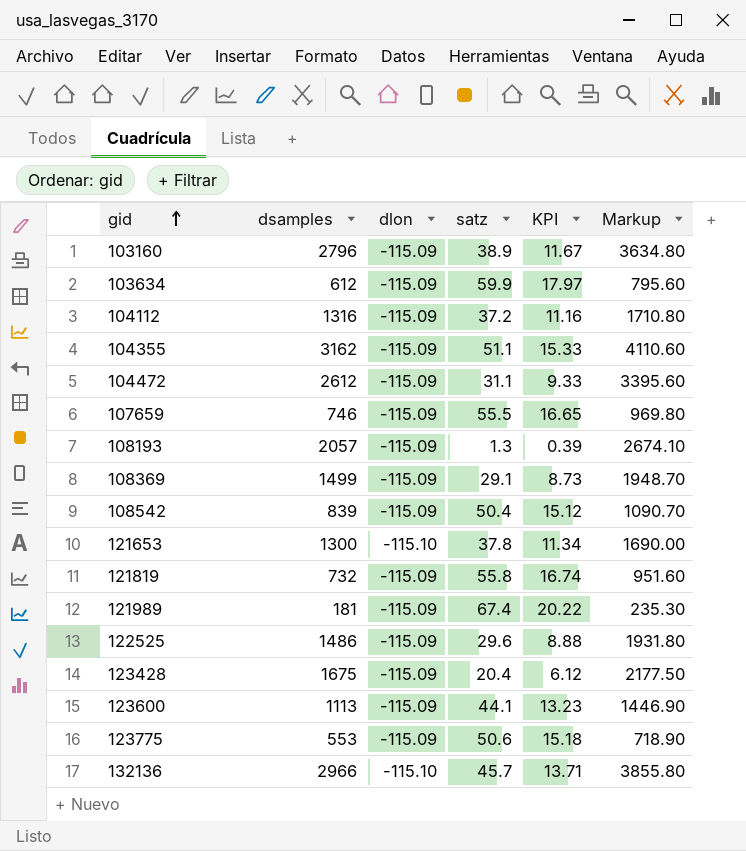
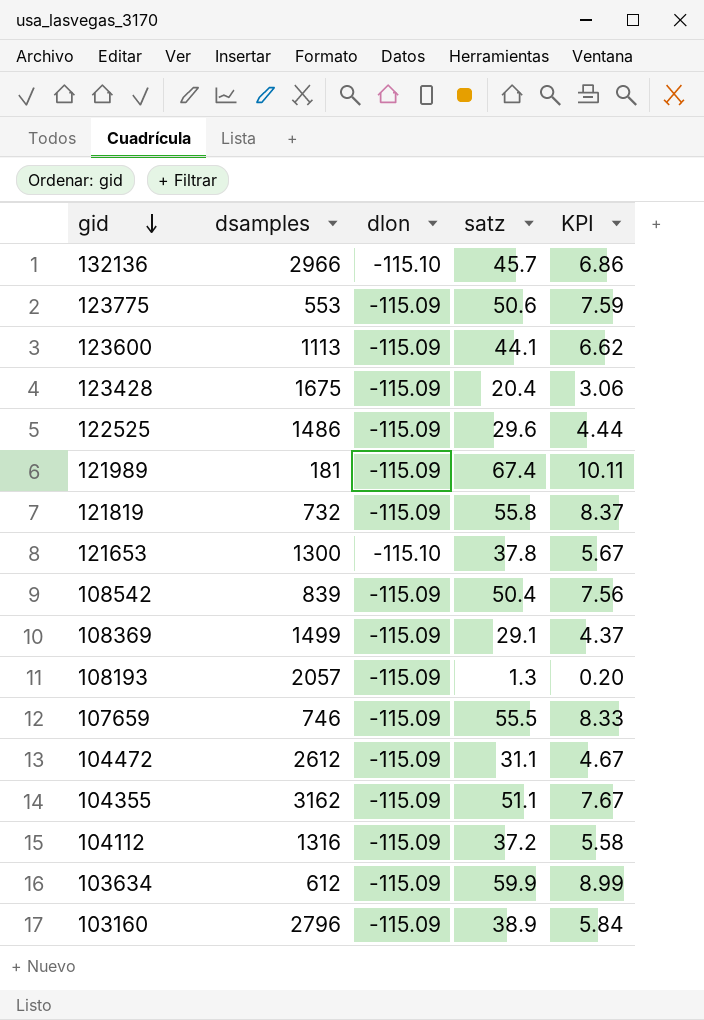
row order: gid ascending -> gid descending
column Markup | formula: [dsamples] * 1.3 -> none
column KPI | formula: [satz] * 0.3 -> [satz] * 0.15

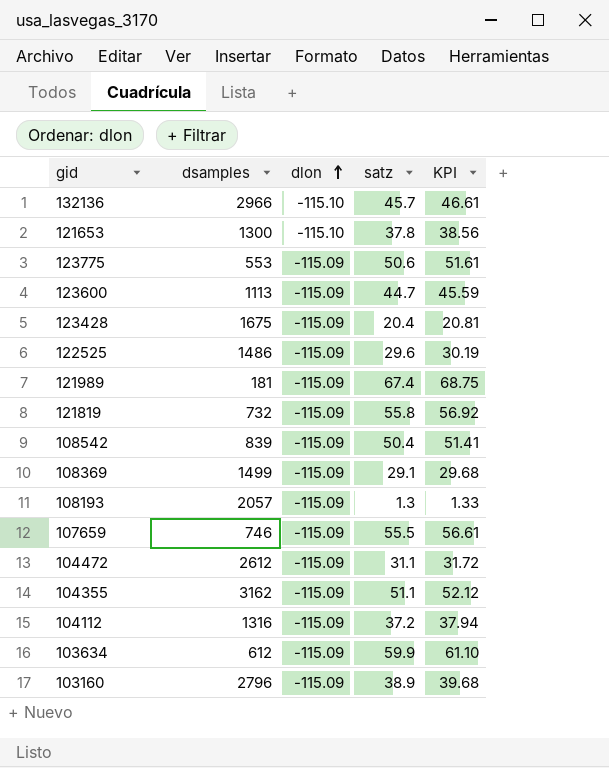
row order: gid descending -> dlon ascending
column KPI | formula: [satz] * 0.15 -> [satz] * 1.02
123600 | satz: 44.1 -> 44.7

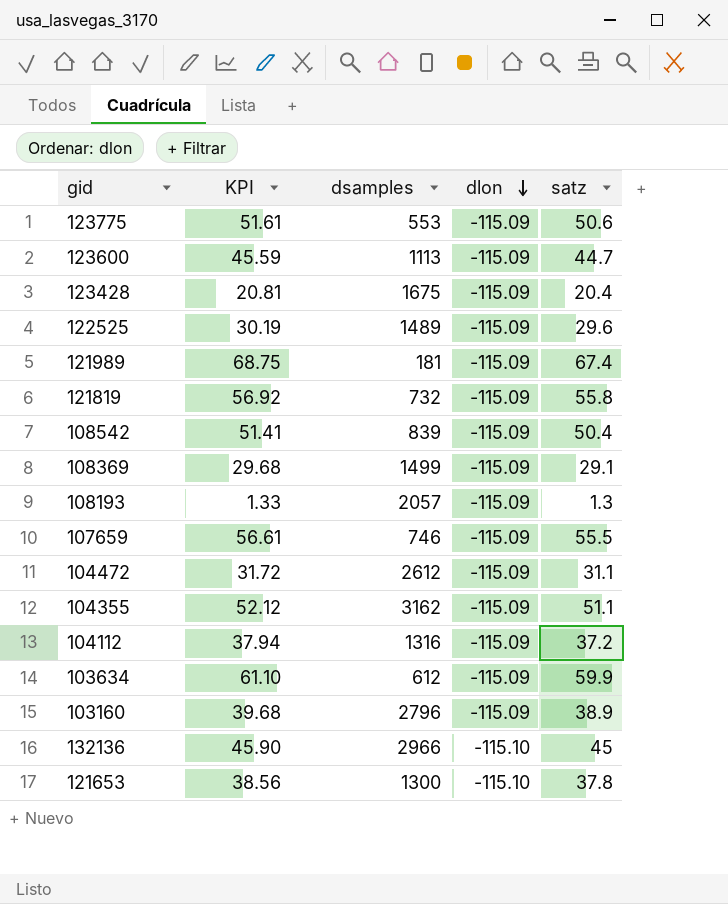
row order: dlon ascending -> dlon descending
column KPI | position: 5 -> 2
122525 | dsamples: 1486 -> 1489
132136 | KPI: 46.61 -> 45.90
132136 | satz: 45.7 -> 45

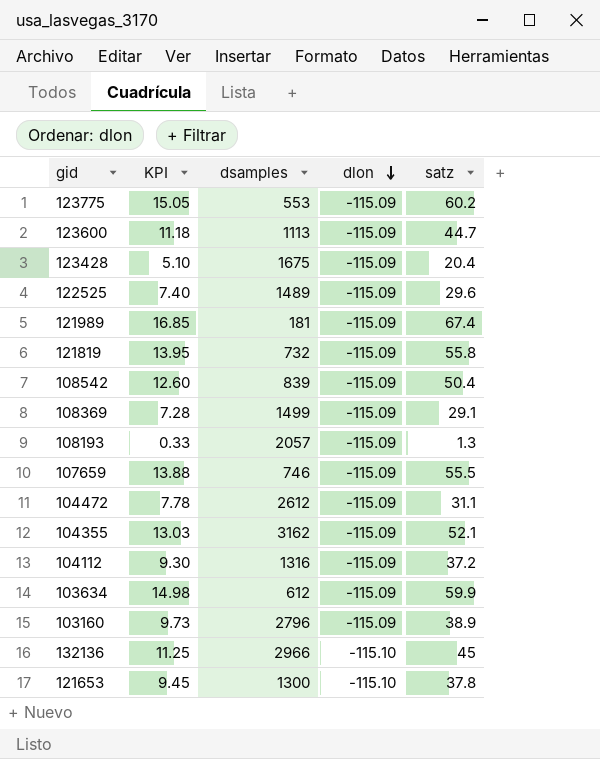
column KPI | formula: [satz] * 1.02 -> [satz] * 0.25
123775 | satz: 50.6 -> 60.2
104355 | satz: 51.1 -> 52.1

